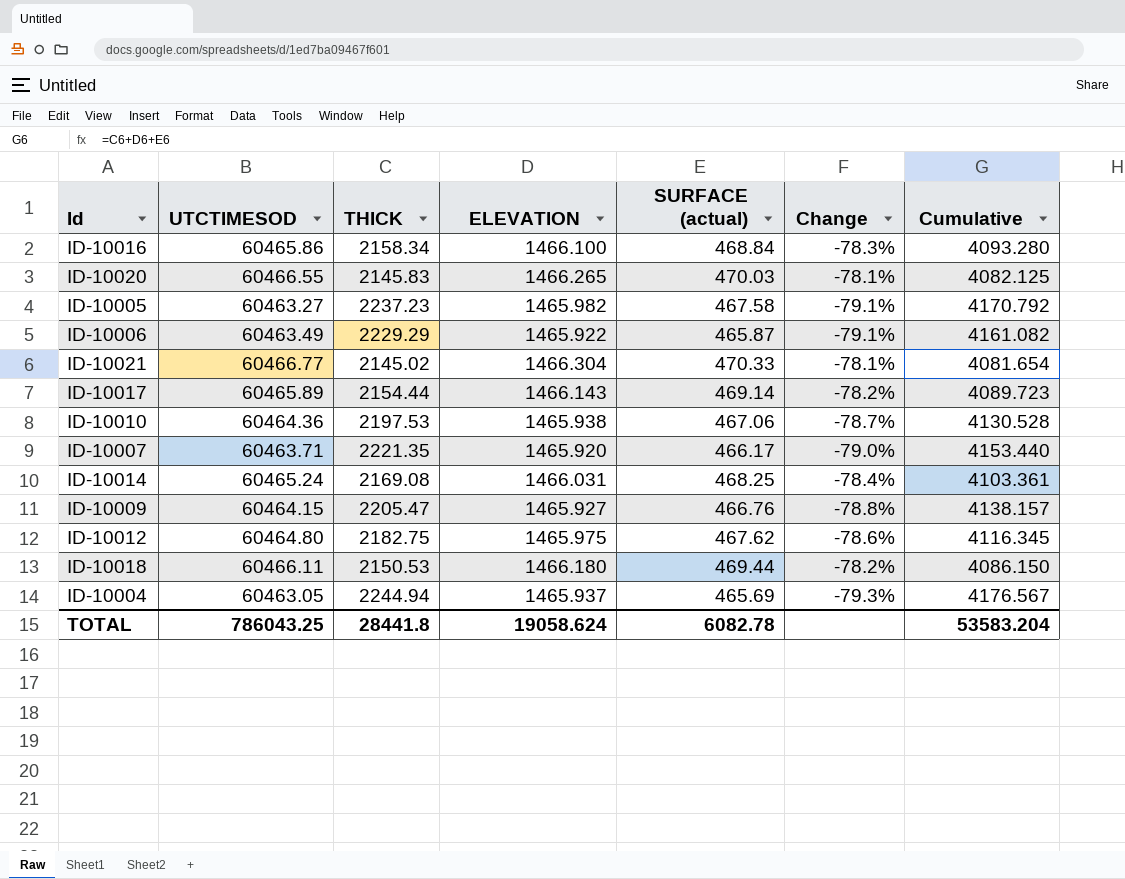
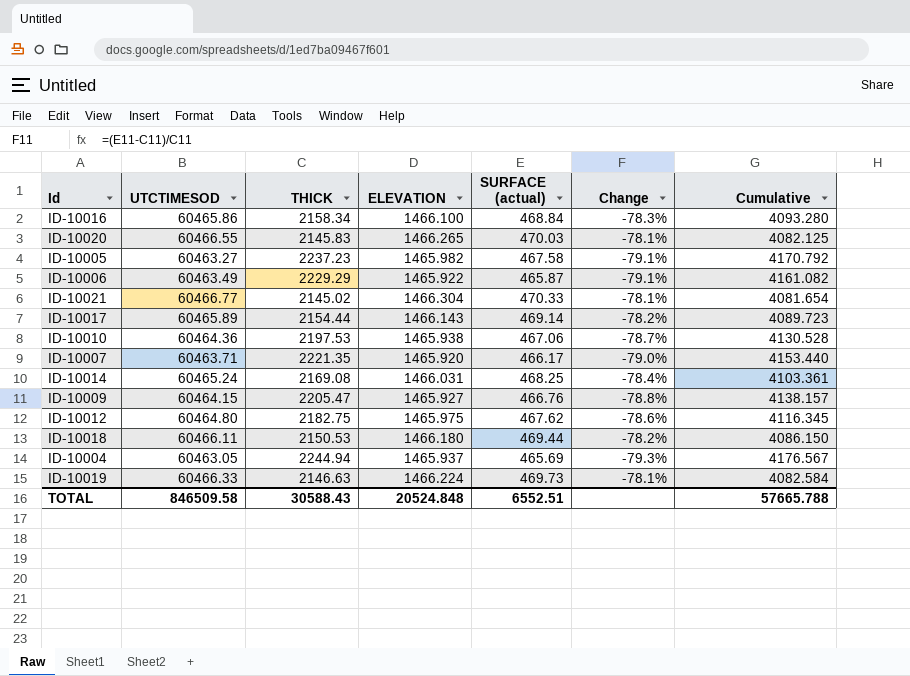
row ID-10019: none -> 60466.33 | 2146.63 | 1466.224 | 469.73 | -78.1% | 4082.584
TOTAL | UTCTIMESOD: 786043.25 -> 846509.58
TOTAL | THICK: 28441.8 -> 30588.43
TOTAL | ELEVATION: 19058.624 -> 20524.848
TOTAL | SURFACE (actual): 6082.78 -> 6552.51
TOTAL | Cumulative: 53583.204 -> 57665.788

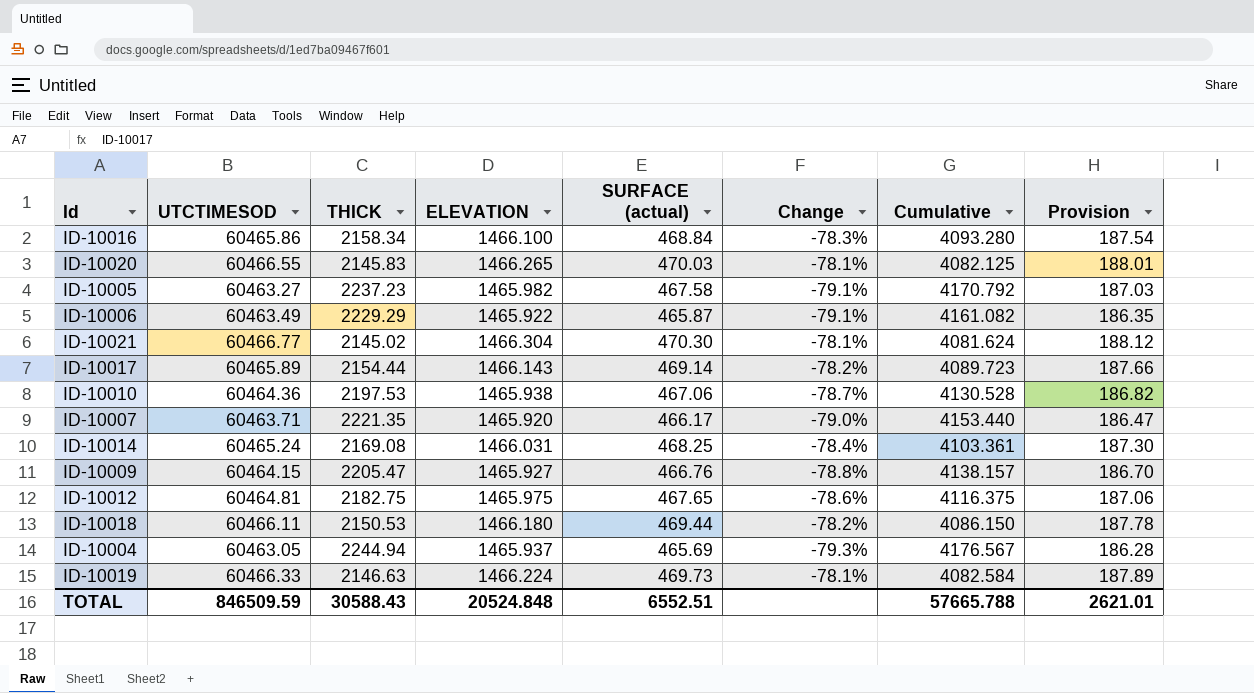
column Provision | formula: none -> [SURFACE (actual)] * 0.4
ID-10021 | SURFACE (actual): 470.33 -> 470.30
ID-10021 | Cumulative: 4081.654 -> 4081.624
ID-10012 | UTCTIMESOD: 60464.80 -> 60464.81
ID-10012 | SURFACE (actual): 467.62 -> 467.65
ID-10012 | Cumulative: 4116.345 -> 4116.375
TOTAL | UTCTIMESOD: 846509.58 -> 846509.59

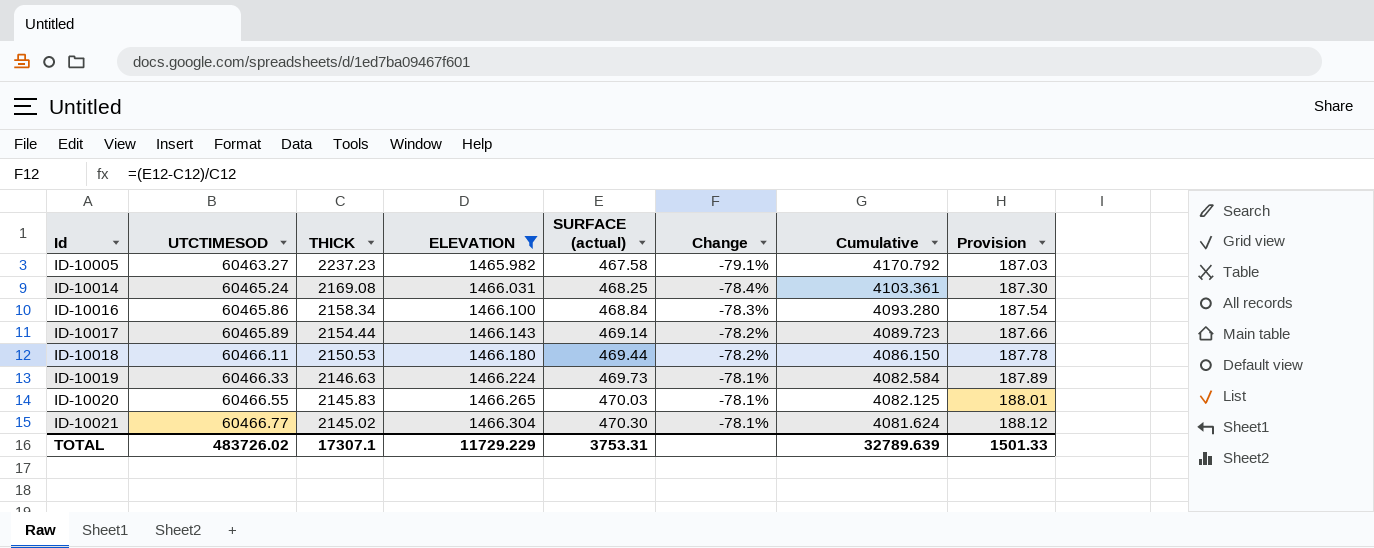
filter: none -> ELEVATION >= 1465.982
row order: none -> Id ascending
TOTAL | UTCTIMESOD: 846509.59 -> 483726.02
TOTAL | THICK: 30588.43 -> 17307.1
TOTAL | ELEVATION: 20524.848 -> 11729.229
TOTAL | SURFACE (actual): 6552.51 -> 3753.31
TOTAL | Cumulative: 57665.788 -> 32789.639
TOTAL | Provision: 2621.01 -> 1501.33

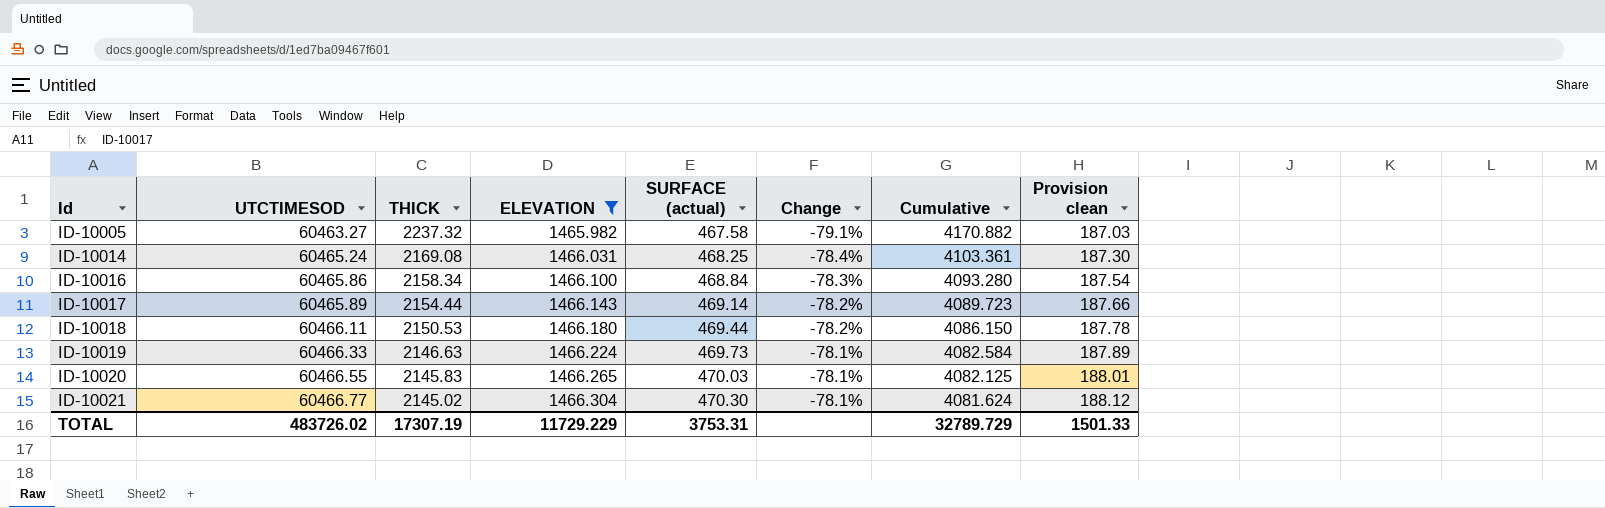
column name: Provision -> Provision clean
ID-10005 | THICK: 2237.23 -> 2237.32
ID-10005 | Cumulative: 4170.792 -> 4170.882
TOTAL | THICK: 17307.1 -> 17307.19
TOTAL | Cumulative: 32789.639 -> 32789.729

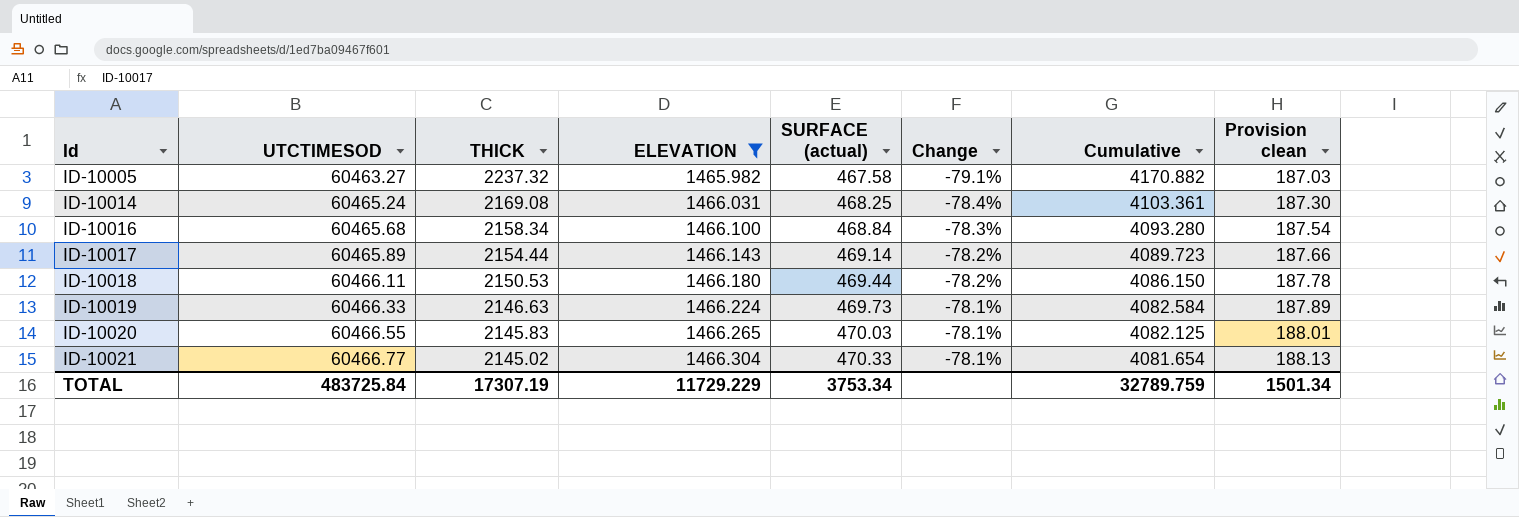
ID-10016 | UTCTIMESOD: 60465.86 -> 60465.68
ID-10021 | SURFACE (actual): 470.30 -> 470.33
ID-10021 | Cumulative: 4081.624 -> 4081.654
ID-10021 | Provision clean: 188.12 -> 188.13
TOTAL | UTCTIMESOD: 483726.02 -> 483725.84
TOTAL | SURFACE (actual): 3753.31 -> 3753.34
TOTAL | Cumulative: 32789.729 -> 32789.759
TOTAL | Provision clean: 1501.33 -> 1501.34

